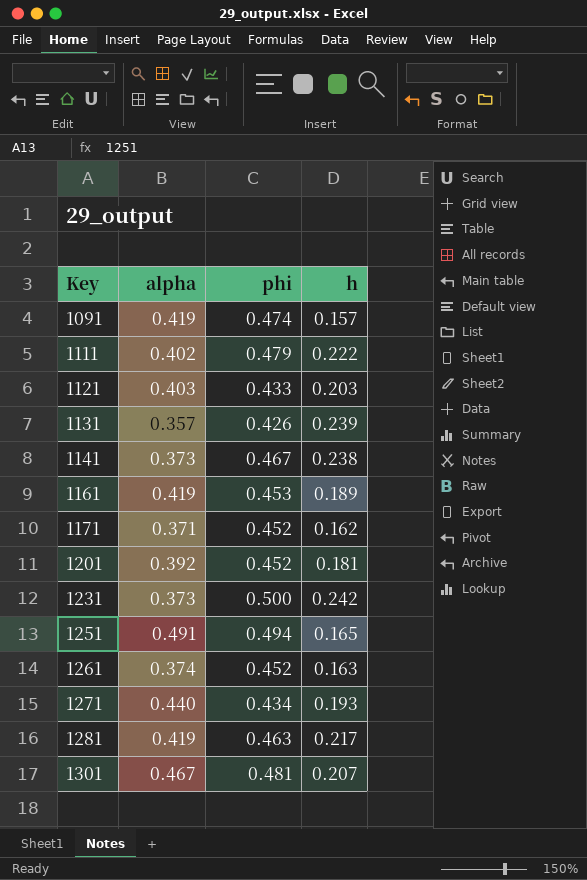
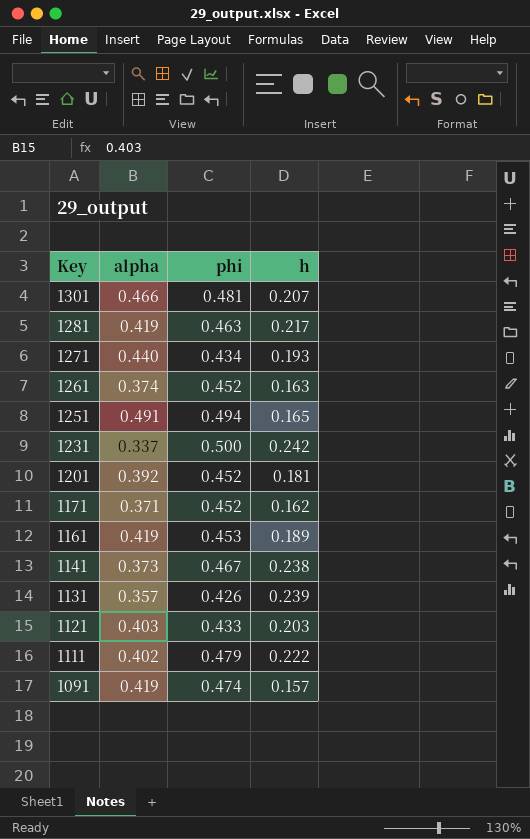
row order: Key ascending -> Key descending
1301 | alpha: 0.467 -> 0.466
1231 | alpha: 0.373 -> 0.337

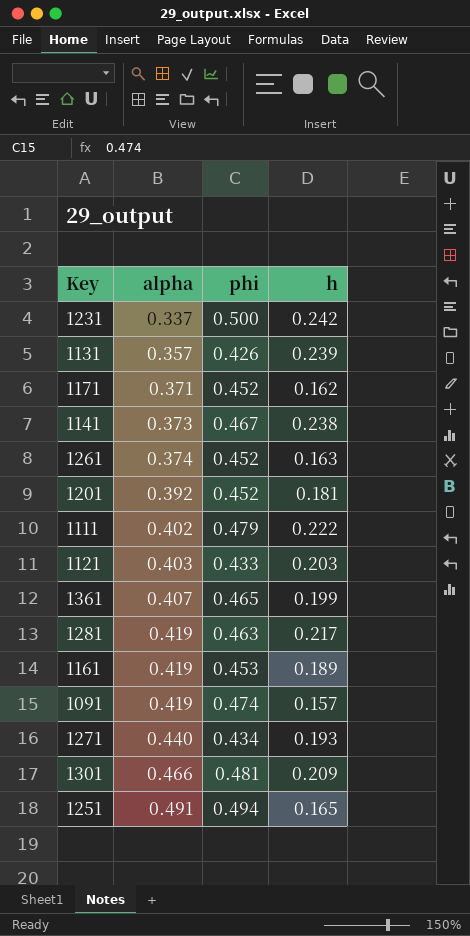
row order: Key descending -> alpha ascending
row 1361: none -> 0.407 | 0.465 | 0.199
1301 | h: 0.207 -> 0.209

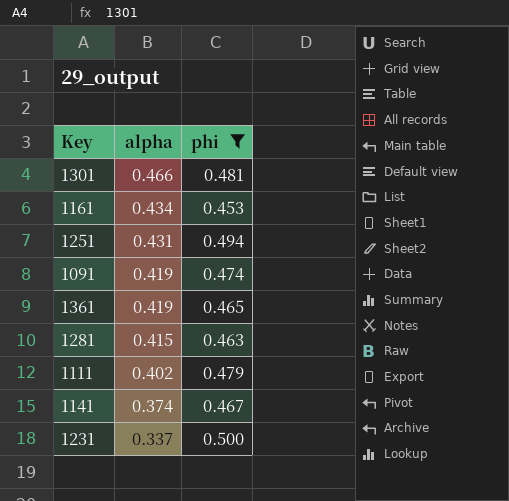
filter: none -> phi >= 0.453
row order: alpha ascending -> alpha descending
column h | position: 4 -> none
1161 | alpha: 0.419 -> 0.434
1251 | alpha: 0.491 -> 0.431
1361 | alpha: 0.407 -> 0.419
1281 | alpha: 0.419 -> 0.415
1141 | alpha: 0.373 -> 0.374

